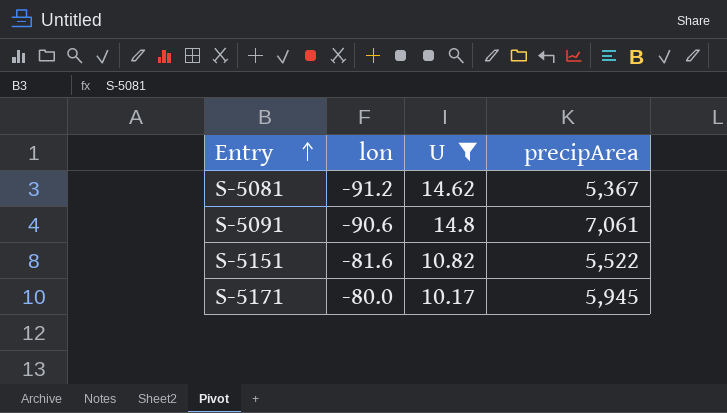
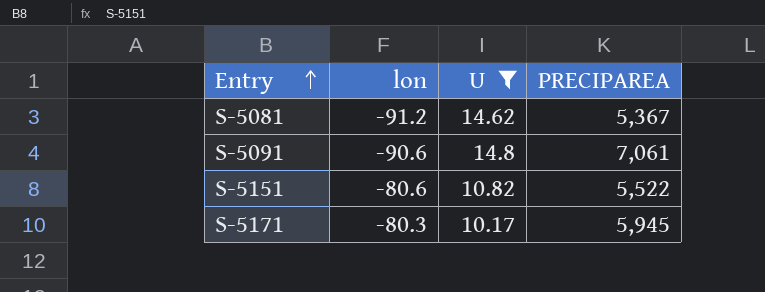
column name: precipArea -> PRECIPAREA
S-5151 | lon: -81.6 -> -80.6
S-5171 | lon: -80.0 -> -80.3

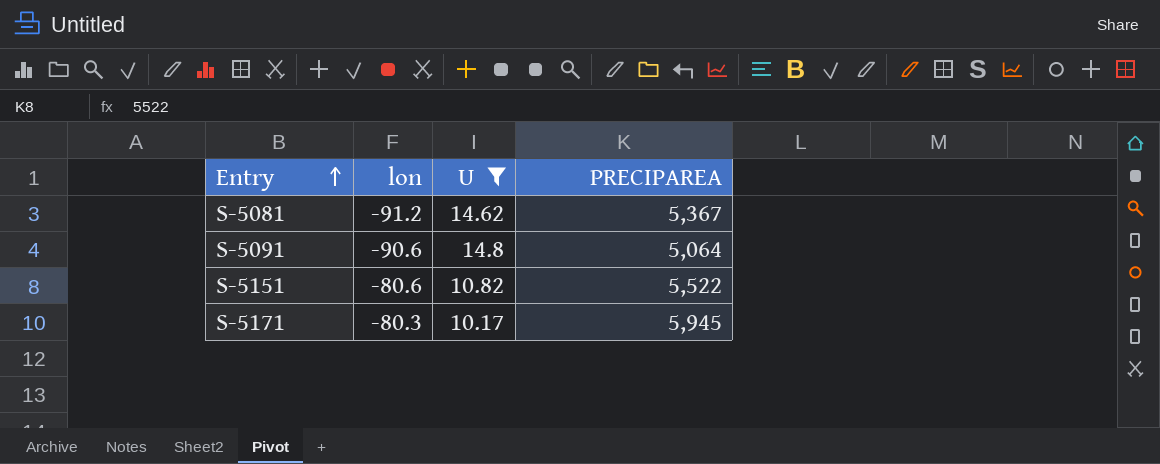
S-5091 | PRECIPAREA: 7,061 -> 5,064

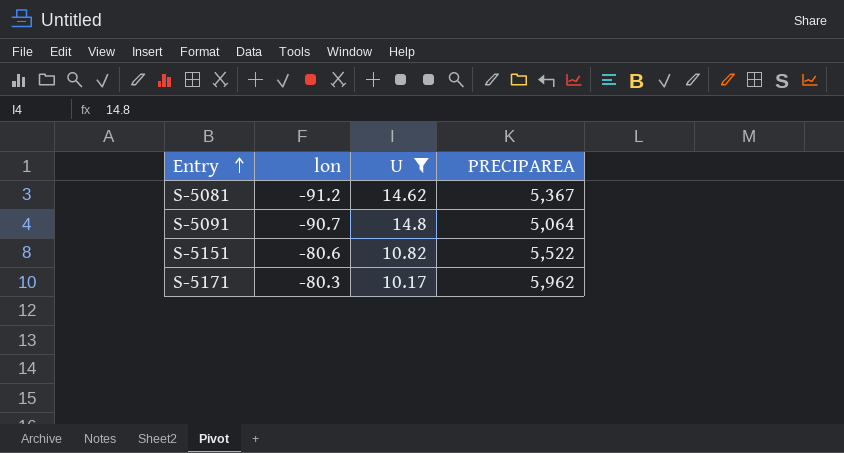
S-5091 | lon: -90.6 -> -90.7
S-5171 | PRECIPAREA: 5,945 -> 5,962

